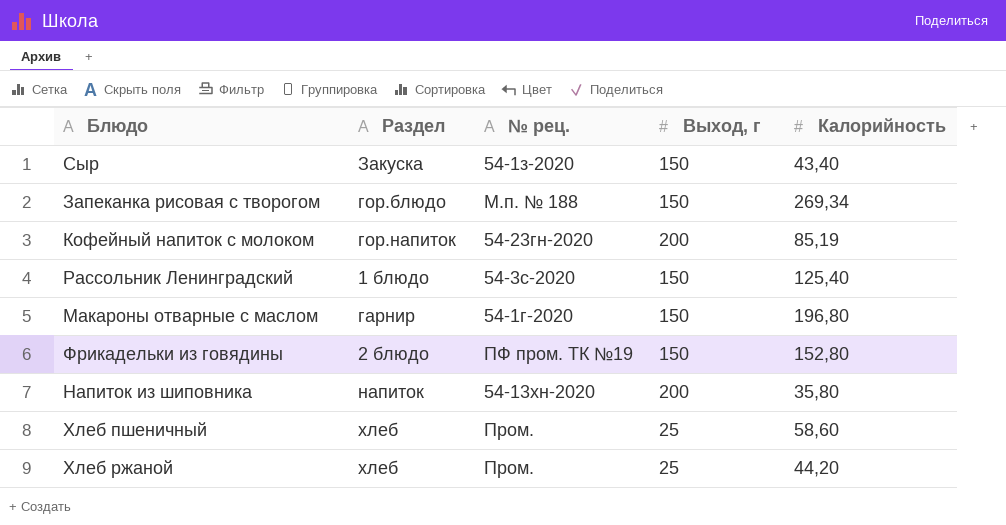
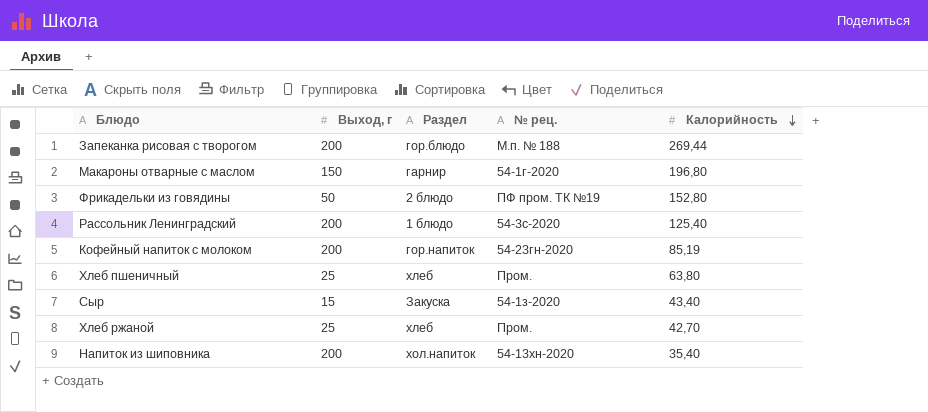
row order: none -> Калорийность descending
column Выход, г | position: 4 -> 2
Запеканка рисовая с творогом | Выход, г: 150 -> 200
Запеканка рисовая с творогом | Калорийность: 269,34 -> 269,44
Фрикадельки из говядины | Выход, г: 150 -> 50
Рассольник Ленинградский | Выход, г: 150 -> 200
Хлеб пшеничный | Калорийность: 58,60 -> 63,80
Сыр | Выход, г: 150 -> 15
Хлеб ржаной | Калорийность: 44,20 -> 42,70
Напиток из шиповника | Раздел: напиток -> хол.напиток
Напиток из шиповника | Калорийность: 35,80 -> 35,40

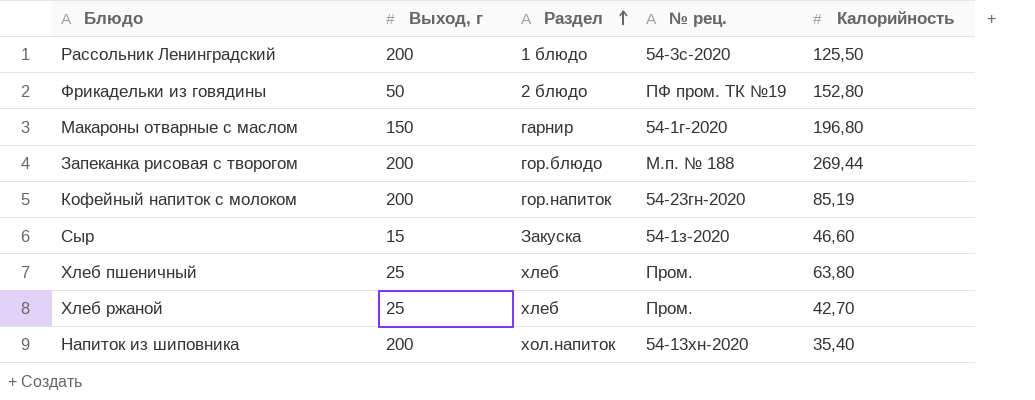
row order: Калорийность descending -> Раздел ascending
Рассольник Ленинградский | Калорийность: 125,40 -> 125,50
Сыр | Калорийность: 43,40 -> 46,60

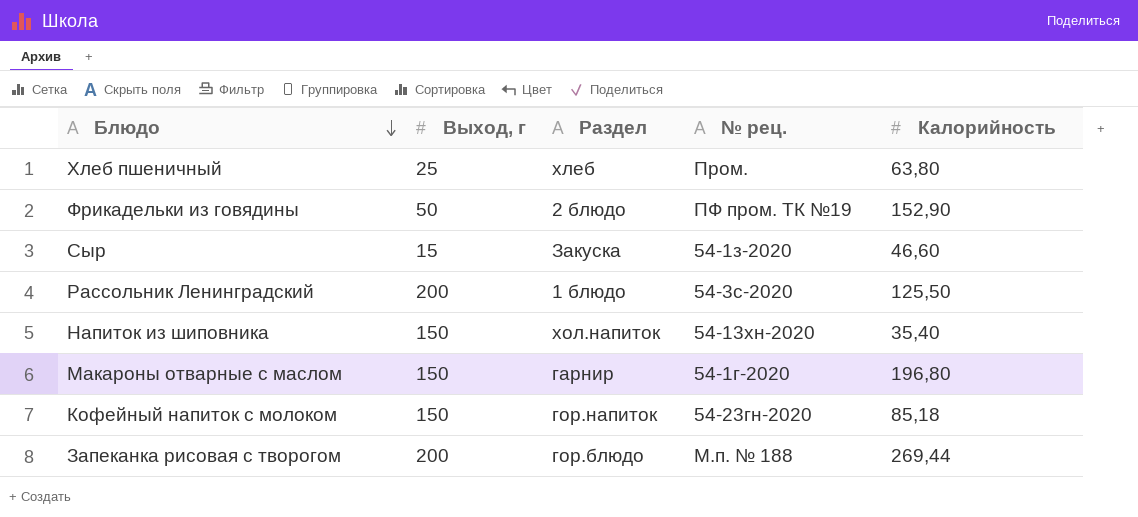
row order: Раздел ascending -> Блюдо descending
row Хлеб ржаной: 25 | хлеб | Пром. | 42,70 -> none
Фрикадельки из говядины | Калорийность: 152,80 -> 152,90
Напиток из шиповника | Выход, г: 200 -> 150
Кофейный напиток с молоком | Выход, г: 200 -> 150
Кофейный напиток с молоком | Калорийность: 85,19 -> 85,18

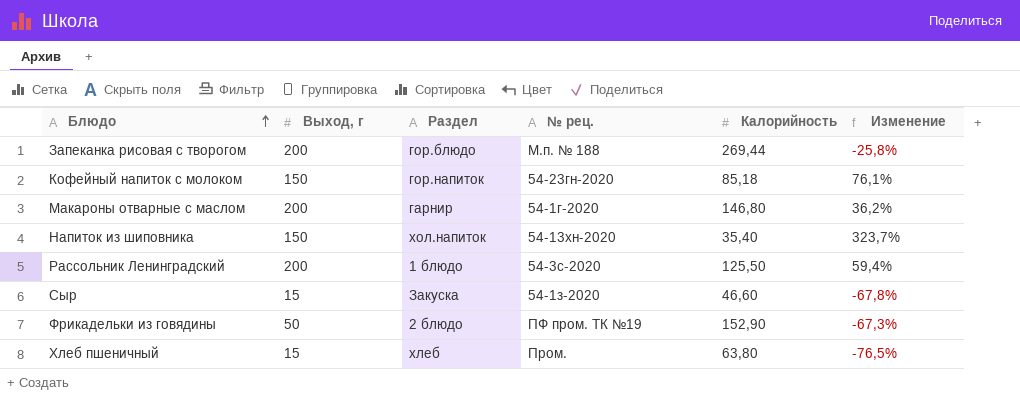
row order: Блюдо descending -> Блюдо ascending
column Изменение | formula: none -> ([Выход, г] - [Калорийность]) / [Калорийность]
Макароны отварные с маслом | Выход, г: 150 -> 200
Макароны отварные с маслом | Калорийность: 196,80 -> 146,80
Хлеб пшеничный | Выход, г: 25 -> 15

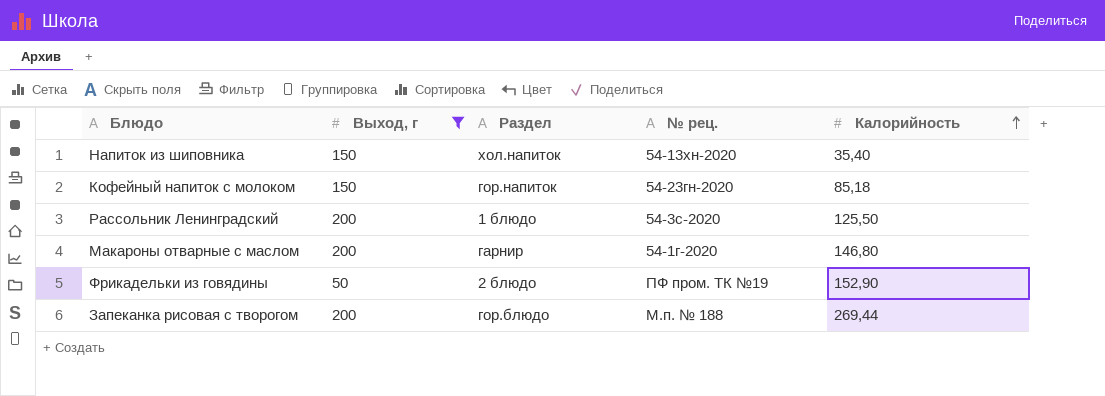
filter: none -> Выход, г != 15
row order: Блюдо ascending -> Калорийность ascending
column Изменение | formula: ([Выход, г] - [Калорийность]) / [Калорийность] -> none

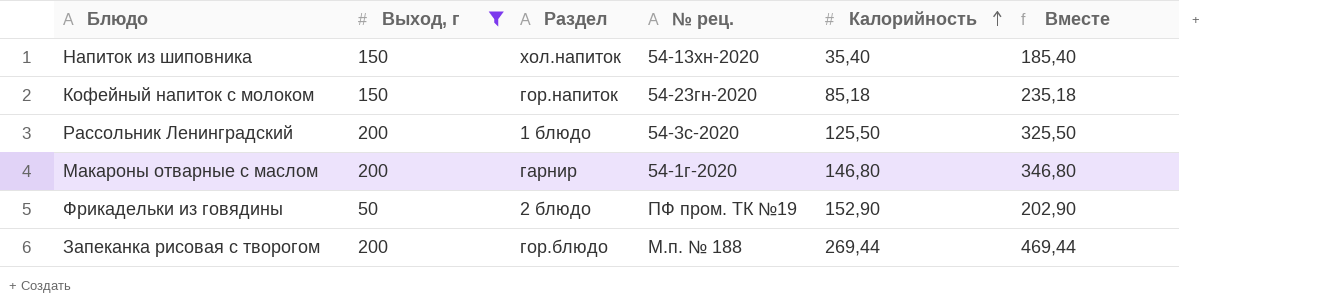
column Вместе | formula: none -> [Выход, г] + [Калорийность]

